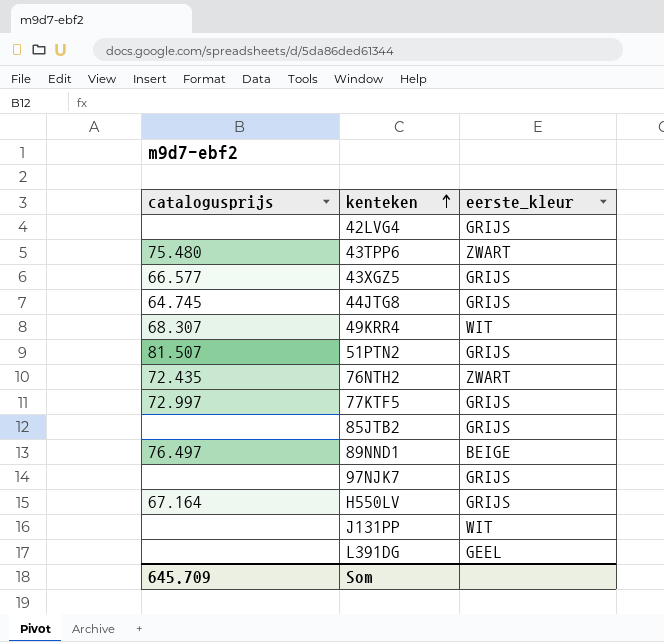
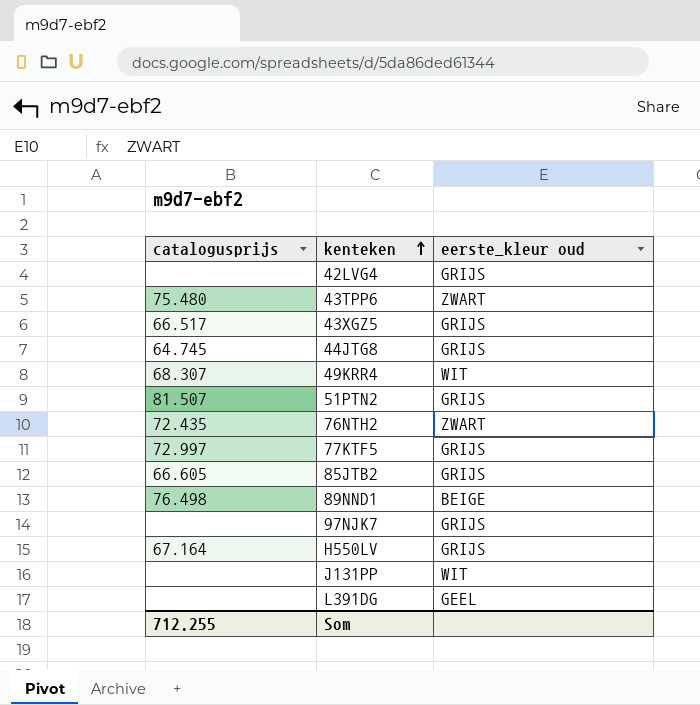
column name: eerste_kleur -> eerste_kleur oud
43XGZ5 | catalogusprijs: 66.577 -> 66.517
85JTB2 | catalogusprijs: none -> 66.605
89NND1 | catalogusprijs: 76.497 -> 76.498
Som | catalogusprijs: 645.709 -> 712.255

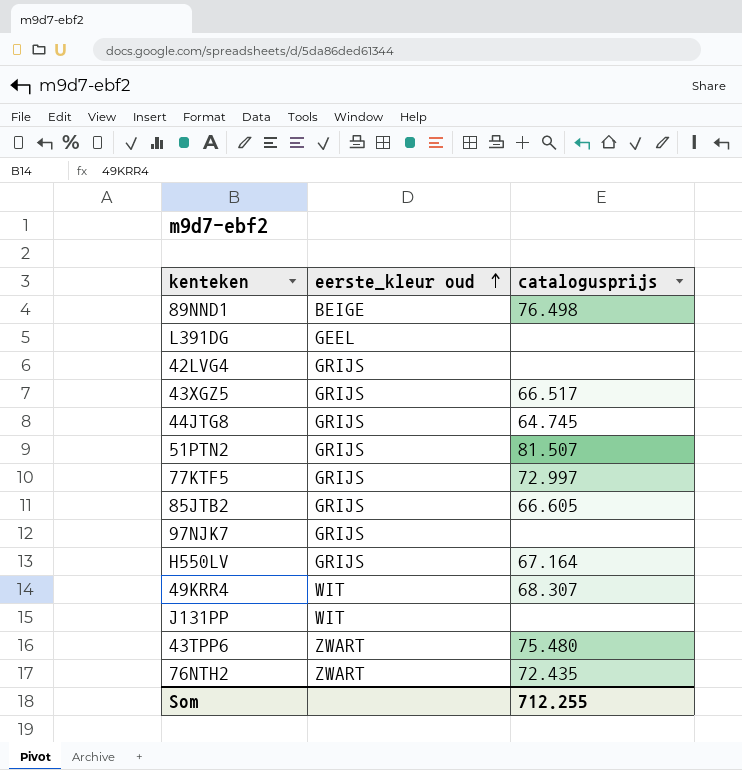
row order: kenteken ascending -> eerste_kleur oud ascending
column catalogusprijs | position: 1 -> 3

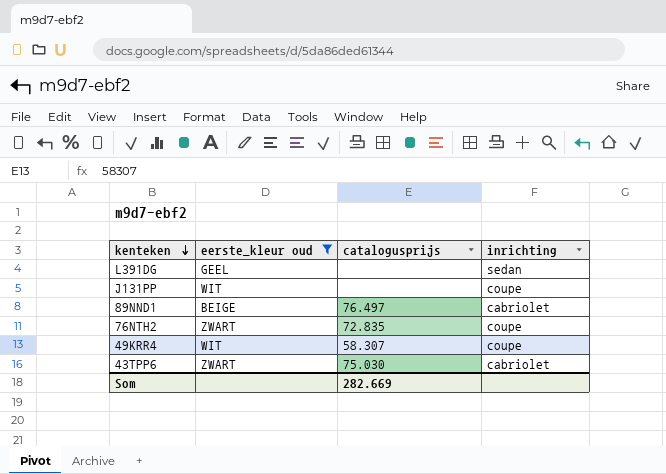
filter: none -> eerste_kleur oud != GRIJS
row order: eerste_kleur oud ascending -> kenteken descending
column inrichting | position: none -> 4
89NND1 | catalogusprijs: 76.498 -> 76.497
76NTH2 | catalogusprijs: 72.435 -> 72.835
49KRR4 | catalogusprijs: 68.307 -> 58.307
43TPP6 | catalogusprijs: 75.480 -> 75.030
Som | catalogusprijs: 712.255 -> 282.669

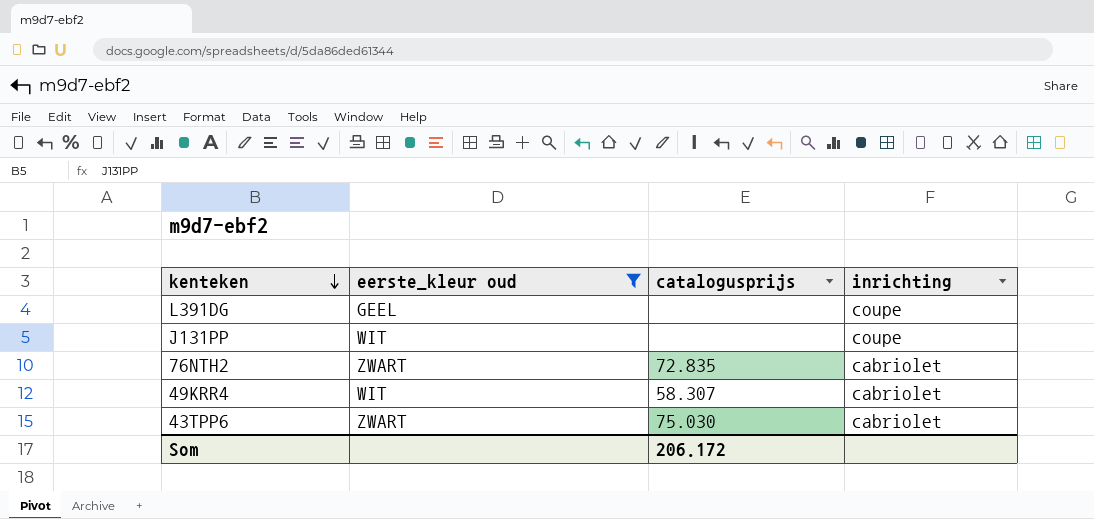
row 89NND1: BEIGE | 76.497 | cabriolet -> none
L391DG | inrichting: sedan -> coupe
76NTH2 | inrichting: coupe -> cabriolet
49KRR4 | inrichting: coupe -> cabriolet
Som | catalogusprijs: 282.669 -> 206.172

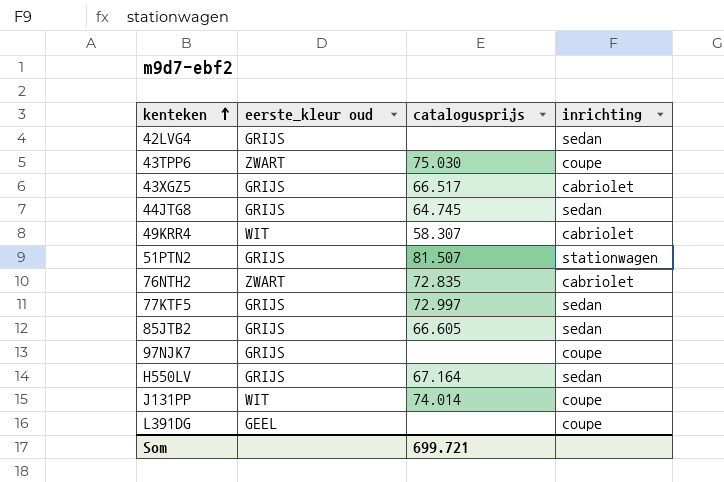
filter: eerste_kleur oud != GRIJS -> none
row order: kenteken descending -> kenteken ascending
43TPP6 | inrichting: cabriolet -> coupe
J131PP | catalogusprijs: none -> 74.014
Som | catalogusprijs: 206.172 -> 699.721

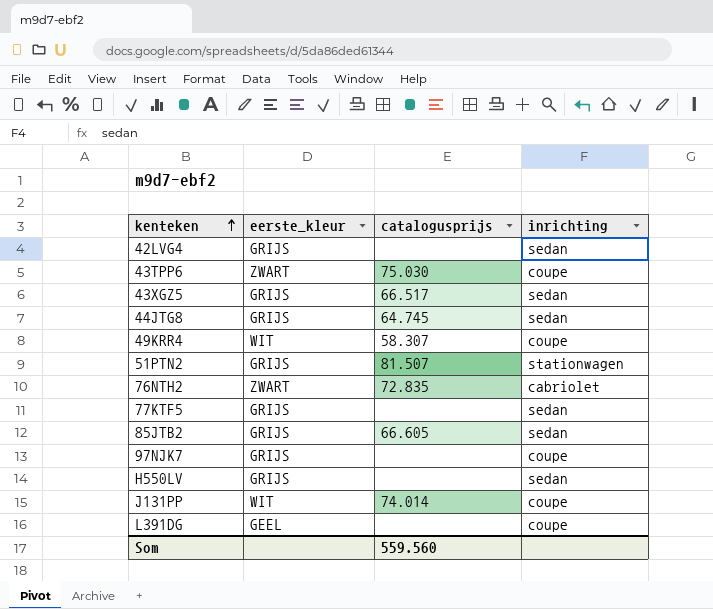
column name: eerste_kleur oud -> eerste_kleur
43XGZ5 | inrichting: cabriolet -> sedan
49KRR4 | inrichting: cabriolet -> coupe
77KTF5 | catalogusprijs: 72.997 -> none
H550LV | catalogusprijs: 67.164 -> none
Som | catalogusprijs: 699.721 -> 559.560

